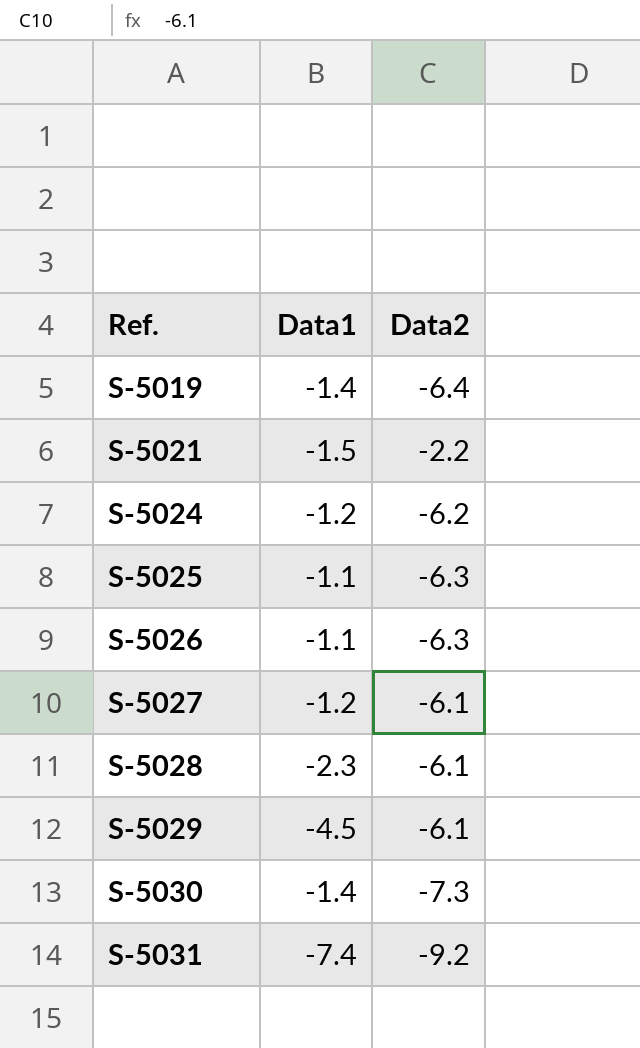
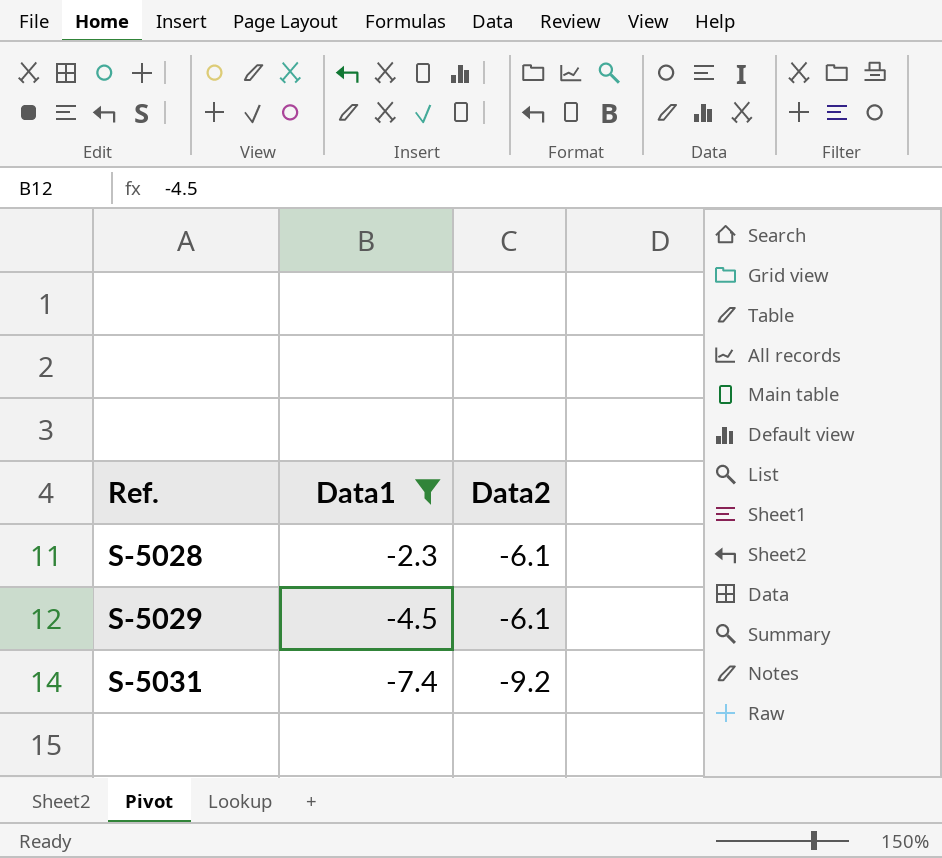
filter: none -> Data1 <= -2.3

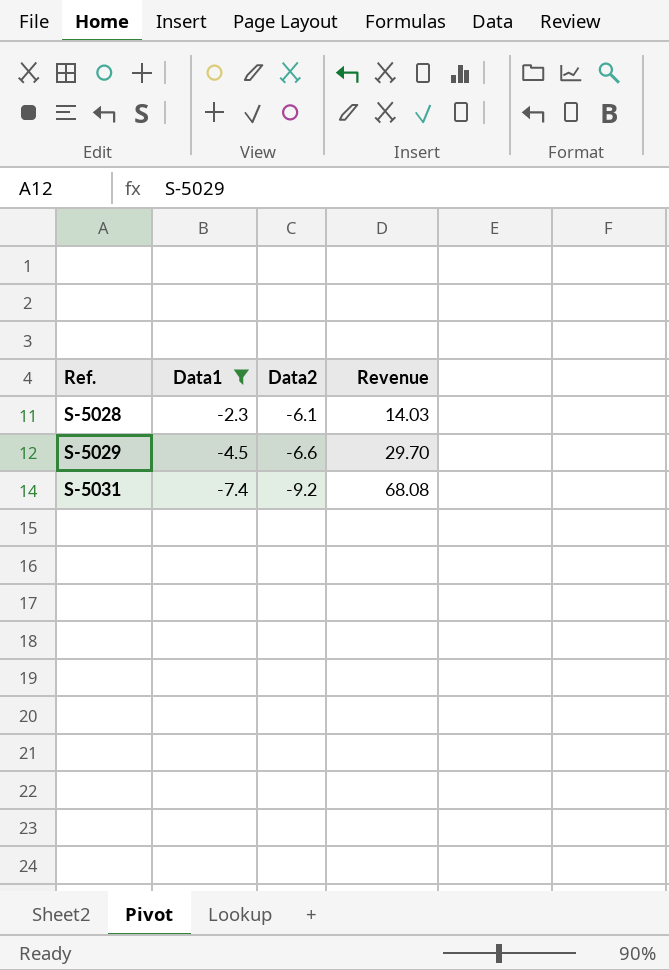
column Revenue | formula: none -> [Data1] * [Data2]
S-5029 | Data2: -6.1 -> -6.6

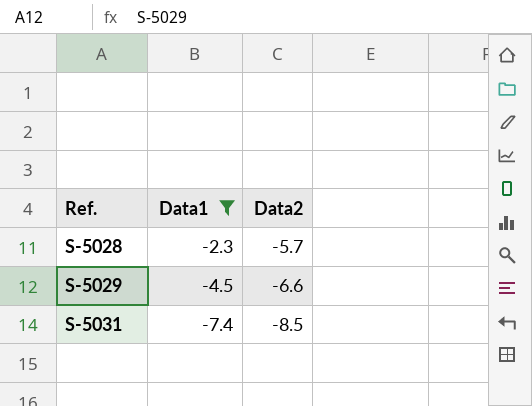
column Revenue | formula: [Data1] * [Data2] -> none
S-5028 | Data2: -6.1 -> -5.7
S-5031 | Data2: -9.2 -> -8.5

